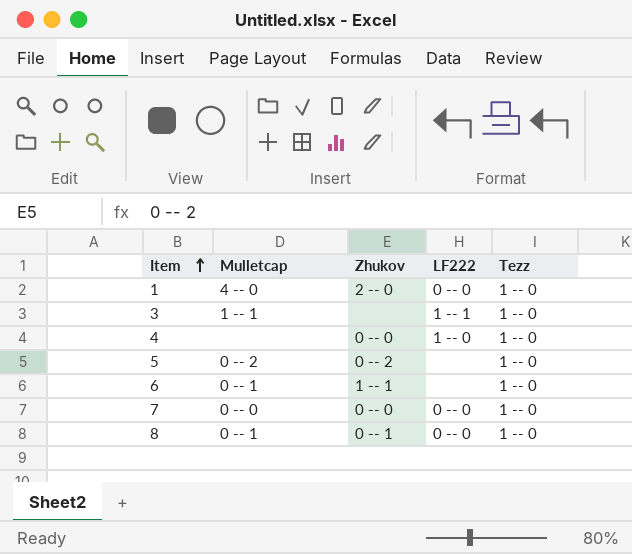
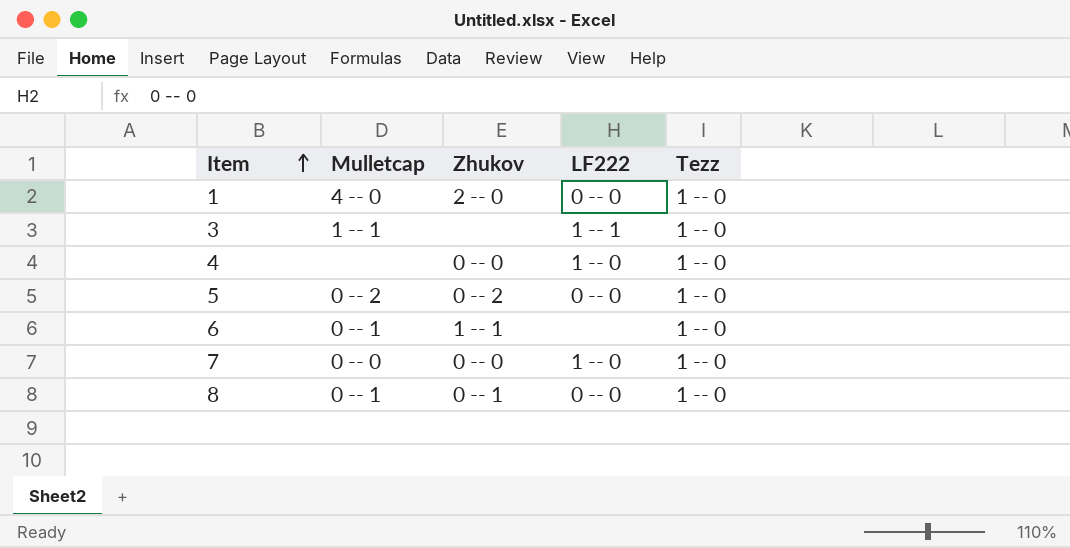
5 | LF222: none -> 0 -- 0
7 | LF222: 0 -- 0 -> 1 -- 0

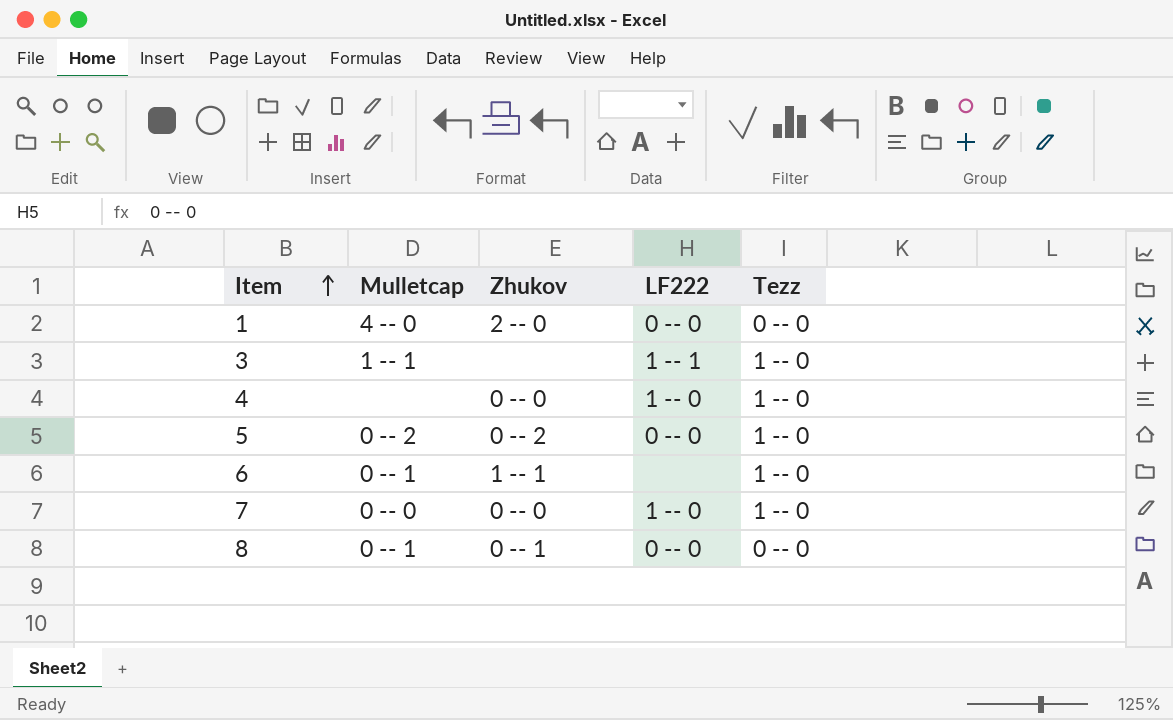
1 | Tezz: 1 -- 0 -> 0 -- 0
8 | Tezz: 1 -- 0 -> 0 -- 0

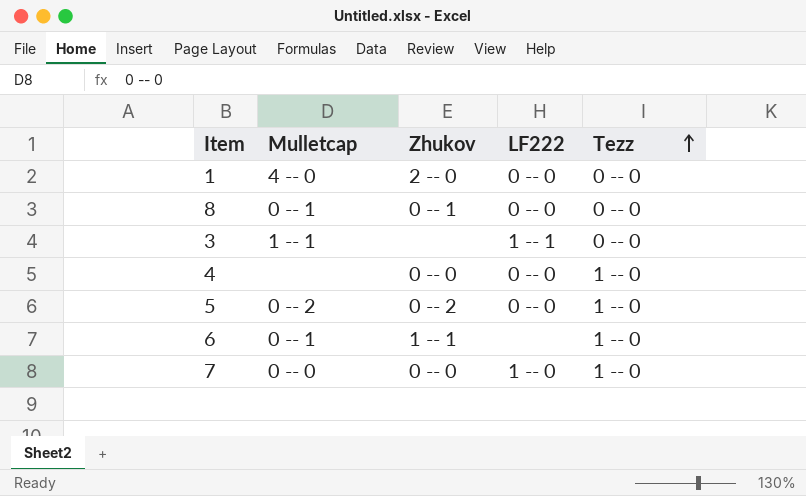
row order: Item ascending -> Tezz ascending
3 | Tezz: 1 -- 0 -> 0 -- 0
4 | LF222: 1 -- 0 -> 0 -- 0

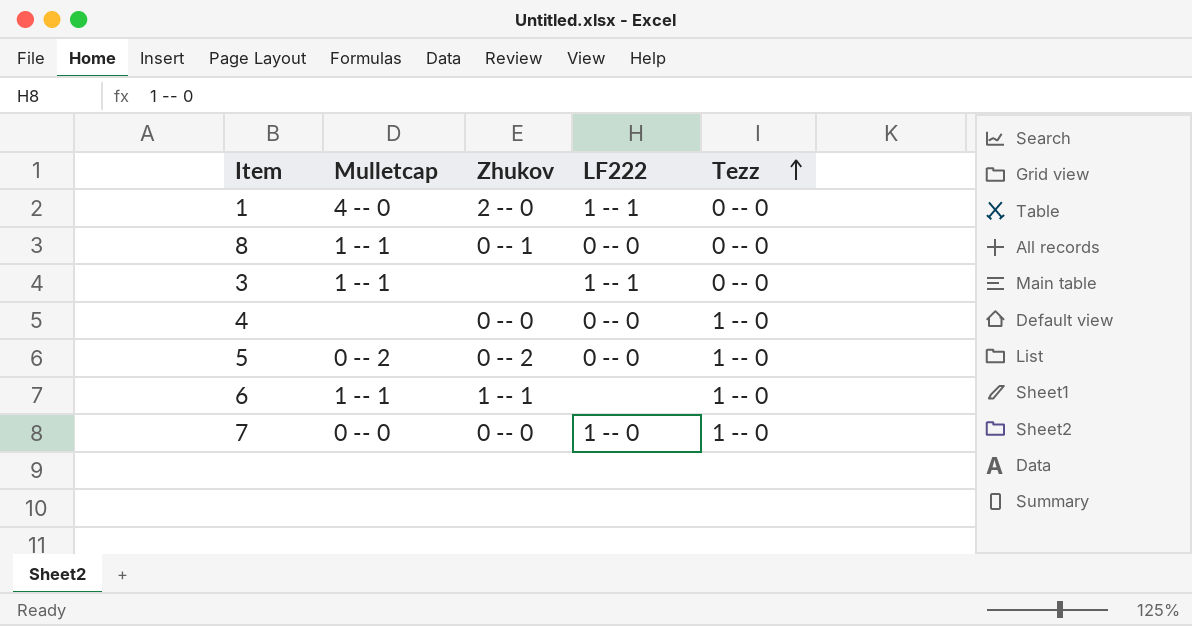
1 | LF222: 0 -- 0 -> 1 -- 1
8 | Mulletcap: 0 -- 1 -> 1 -- 1
6 | Mulletcap: 0 -- 1 -> 1 -- 1

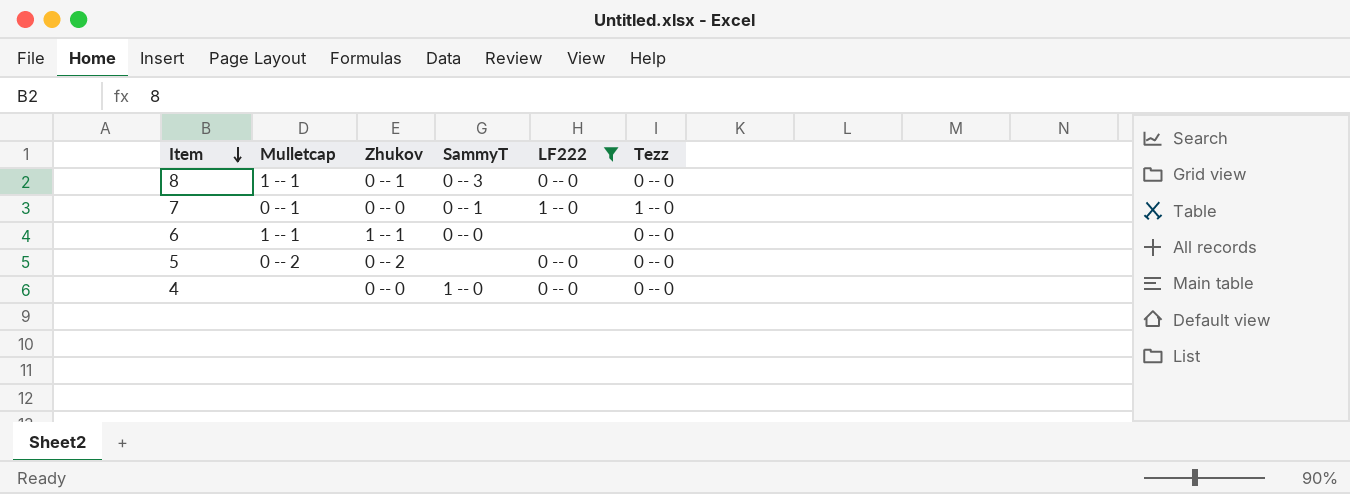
filter: none -> LF222 != 1 -- 1
row order: Tezz ascending -> Item descending
column SammyT | position: none -> 4
7 | Mulletcap: 0 -- 0 -> 0 -- 1
6 | Tezz: 1 -- 0 -> 0 -- 0
5 | Tezz: 1 -- 0 -> 0 -- 0
4 | Tezz: 1 -- 0 -> 0 -- 0

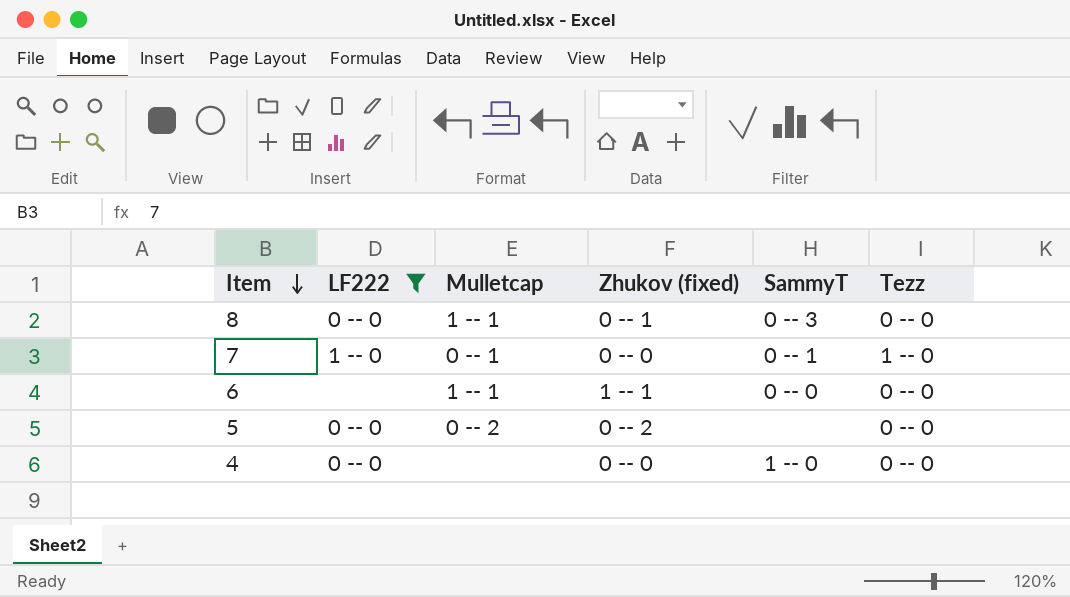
column LF222 | position: 5 -> 2
column name: Zhukov -> Zhukov (fixed)

